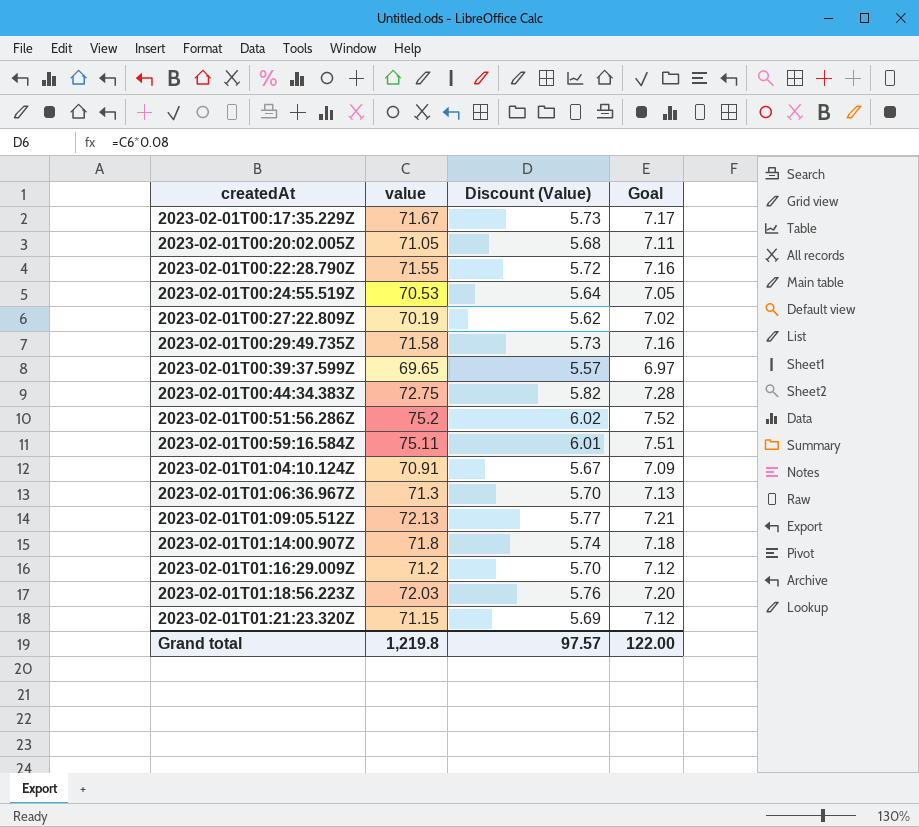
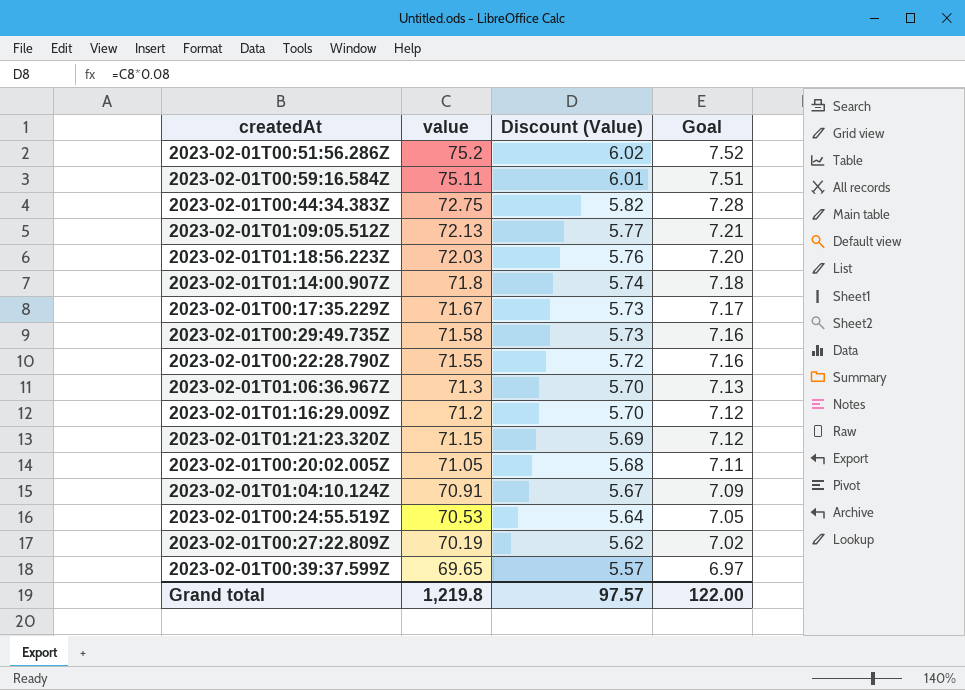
row order: createdAt ascending -> value descending

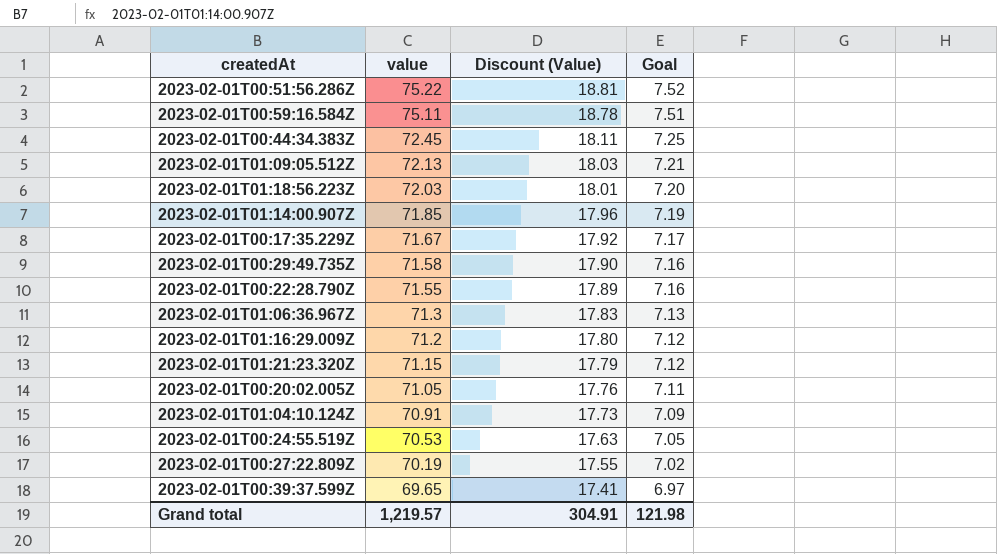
column Discount (Value) | formula: [value] * 0.08 -> [value] * 0.25
2023-02-01T00:51:56.286Z | value: 75.2 -> 75.22
2023-02-01T00:44:34.383Z | value: 72.75 -> 72.45
2023-02-01T00:44:34.383Z | Goal: 7.28 -> 7.25
2023-02-01T01:14:00.907Z | value: 71.8 -> 71.85
2023-02-01T01:14:00.907Z | Goal: 7.18 -> 7.19
Grand total | value: 1,219.8 -> 1,219.57
Grand total | Discount (Value): 97.57 -> 304.91
Grand total | Goal: 122.00 -> 121.98

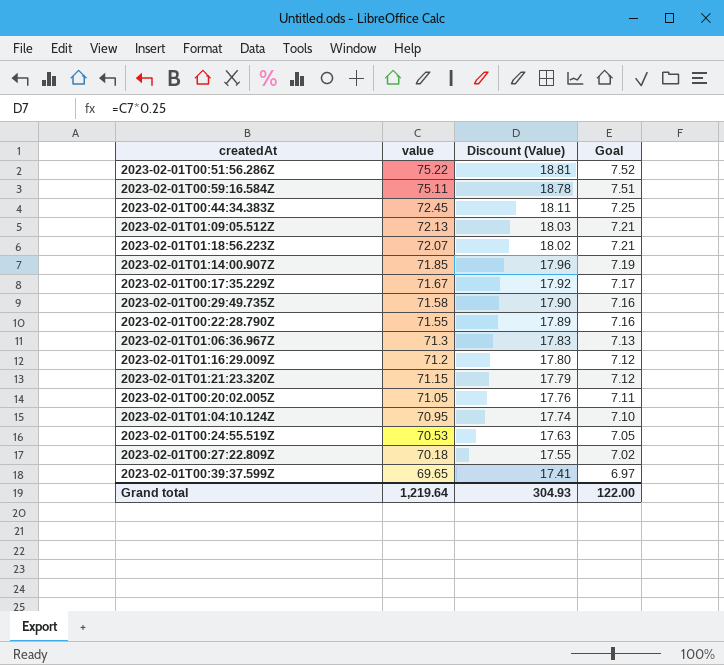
2023-02-01T01:18:56.223Z | value: 72.03 -> 72.07
2023-02-01T01:18:56.223Z | Discount (Value): 18.01 -> 18.02
2023-02-01T01:18:56.223Z | Goal: 7.20 -> 7.21
2023-02-01T01:04:10.124Z | value: 70.91 -> 70.95
2023-02-01T01:04:10.124Z | Discount (Value): 17.73 -> 17.74
2023-02-01T01:04:10.124Z | Goal: 7.09 -> 7.10
2023-02-01T00:27:22.809Z | value: 70.19 -> 70.18
Grand total | value: 1,219.57 -> 1,219.64
Grand total | Discount (Value): 304.91 -> 304.93
Grand total | Goal: 121.98 -> 122.00

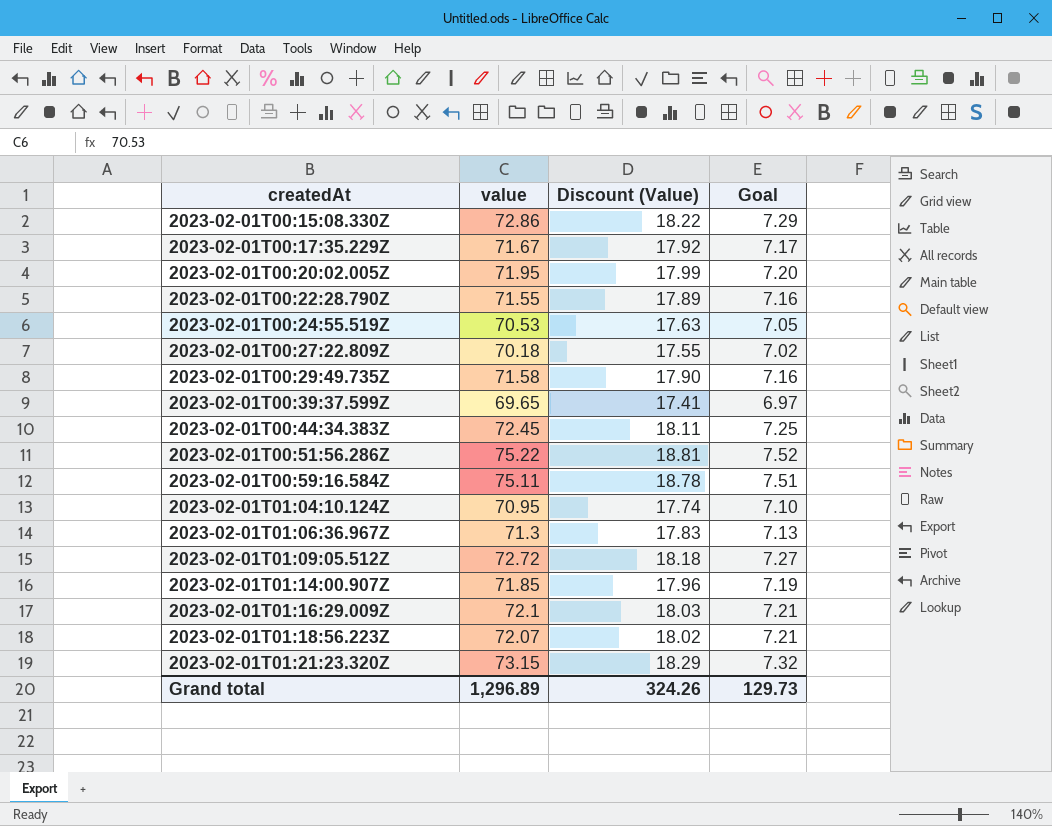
row order: value descending -> createdAt ascending
row 2023-02-01T00:15:08.330Z: none -> 72.86 | 18.22 | 7.29
2023-02-01T00:20:02.005Z | value: 71.05 -> 71.95
2023-02-01T00:20:02.005Z | Discount (Value): 17.76 -> 17.99
2023-02-01T00:20:02.005Z | Goal: 7.11 -> 7.20
2023-02-01T01:09:05.512Z | value: 72.13 -> 72.72
2023-02-01T01:09:05.512Z | Discount (Value): 18.03 -> 18.18
2023-02-01T01:09:05.512Z | Goal: 7.21 -> 7.27
2023-02-01T01:16:29.009Z | value: 71.2 -> 72.1
2023-02-01T01:16:29.009Z | Discount (Value): 17.80 -> 18.03
2023-02-01T01:16:29.009Z | Goal: 7.12 -> 7.21
2023-02-01T01:21:23.320Z | value: 71.15 -> 73.15
2023-02-01T01:21:23.320Z | Discount (Value): 17.79 -> 18.29
2023-02-01T01:21:23.320Z | Goal: 7.12 -> 7.32
Grand total | value: 1,219.64 -> 1,296.89
Grand total | Discount (Value): 304.93 -> 324.26
Grand total | Goal: 122.00 -> 129.73

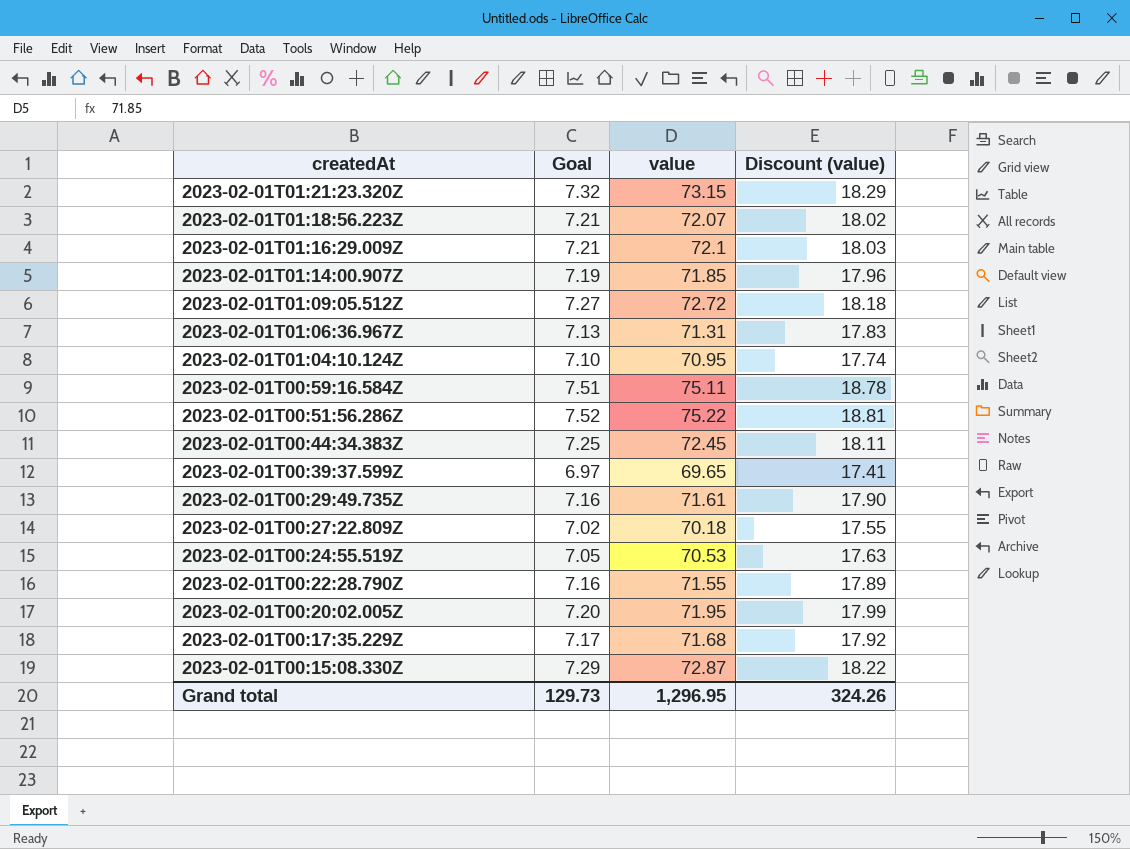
row order: createdAt ascending -> createdAt descending
column Goal | position: 4 -> 2
column name: Discount (Value) -> Discount (value)
2023-02-01T01:06:36.967Z | value: 71.3 -> 71.31
2023-02-01T00:29:49.735Z | value: 71.58 -> 71.61
2023-02-01T00:17:35.229Z | value: 71.67 -> 71.68
2023-02-01T00:15:08.330Z | value: 72.86 -> 72.87
Grand total | value: 1,296.89 -> 1,296.95

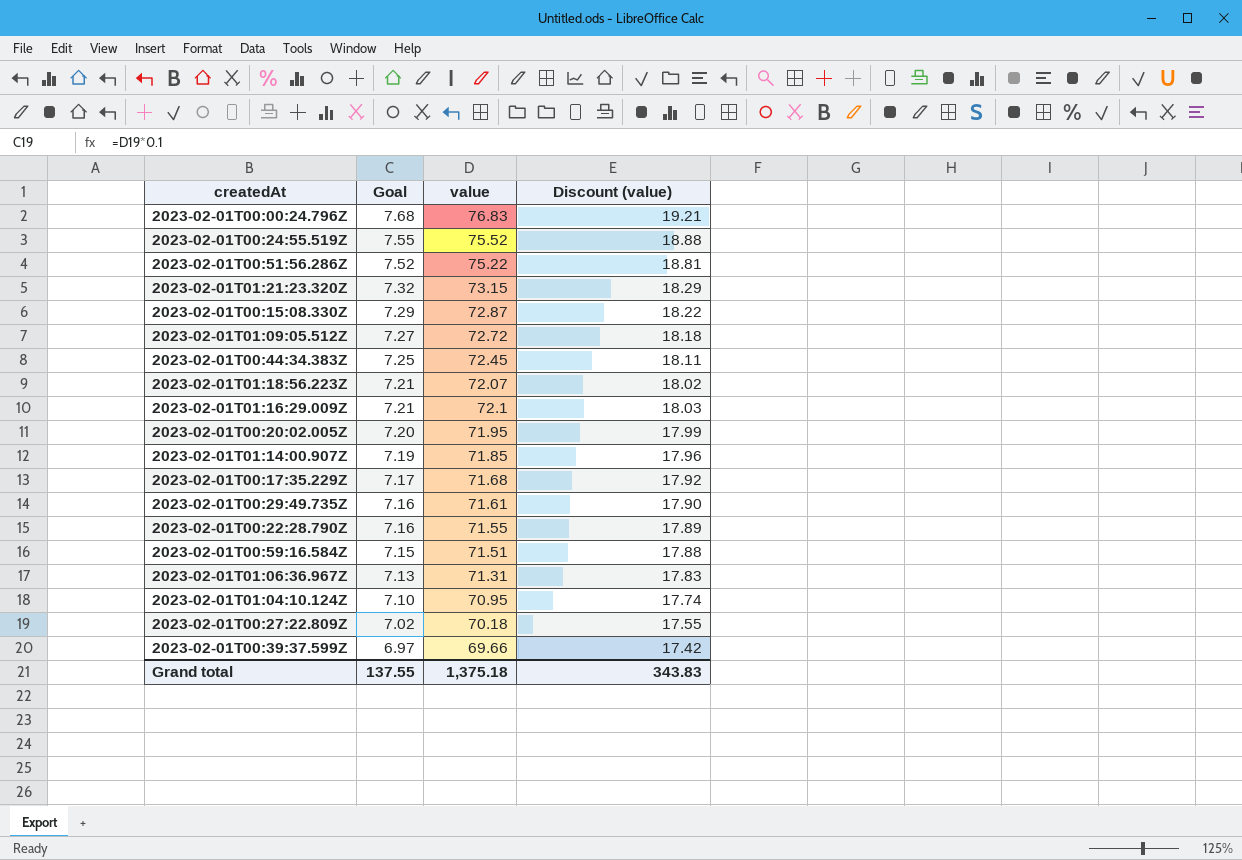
row order: createdAt descending -> Goal descending
row 2023-02-01T00:00:24.796Z: none -> 7.68 | 76.83 | 19.21
2023-02-01T00:24:55.519Z | Goal: 7.05 -> 7.55
2023-02-01T00:24:55.519Z | value: 70.53 -> 75.52
2023-02-01T00:24:55.519Z | Discount (value): 17.63 -> 18.88
2023-02-01T00:59:16.584Z | Goal: 7.51 -> 7.15
2023-02-01T00:59:16.584Z | value: 75.11 -> 71.51
2023-02-01T00:59:16.584Z | Discount (value): 18.78 -> 17.88
2023-02-01T00:39:37.599Z | value: 69.65 -> 69.66
2023-02-01T00:39:37.599Z | Discount (value): 17.41 -> 17.42
Grand total | Goal: 129.73 -> 137.55
Grand total | value: 1,296.95 -> 1,375.18
Grand total | Discount (value): 324.26 -> 343.83

